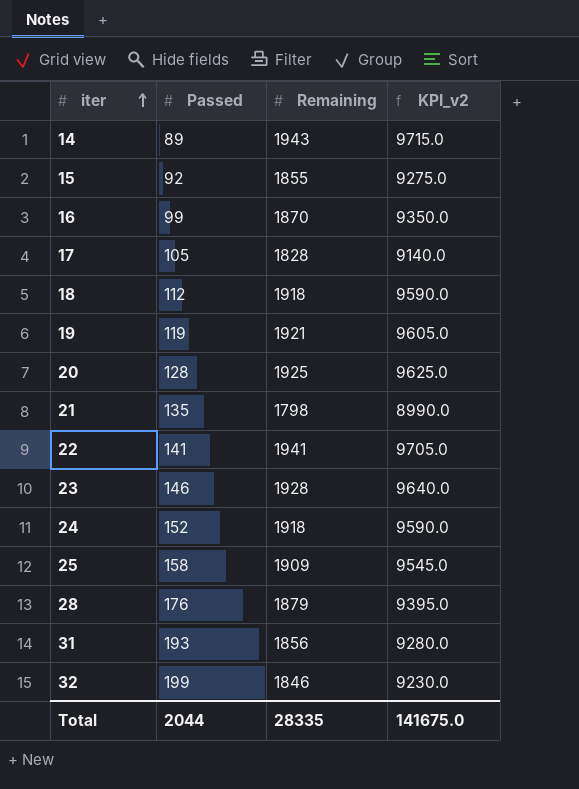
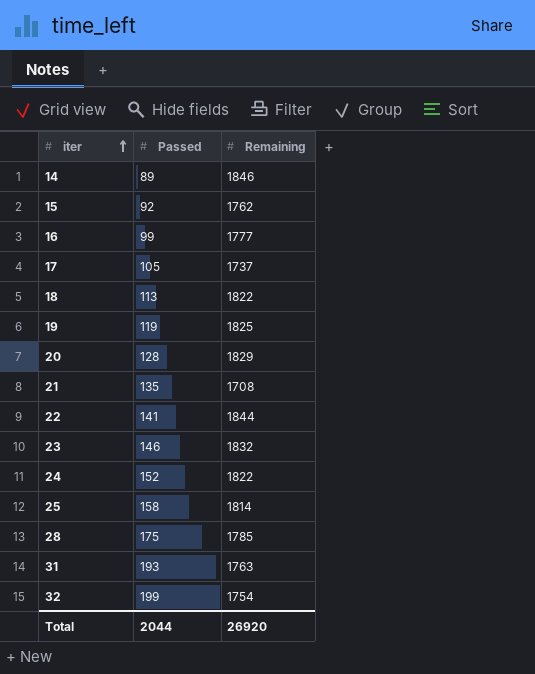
column KPI_v2 | formula: [Remaining] * 5 -> none
14 | Remaining: 1943 -> 1846
15 | Remaining: 1855 -> 1762
16 | Remaining: 1870 -> 1777
17 | Remaining: 1828 -> 1737
18 | Passed: 112 -> 113
18 | Remaining: 1918 -> 1822
19 | Remaining: 1921 -> 1825
20 | Remaining: 1925 -> 1829
21 | Remaining: 1798 -> 1708
22 | Remaining: 1941 -> 1844
23 | Remaining: 1928 -> 1832
24 | Remaining: 1918 -> 1822
25 | Remaining: 1909 -> 1814
28 | Passed: 176 -> 175
28 | Remaining: 1879 -> 1785
31 | Remaining: 1856 -> 1763
32 | Remaining: 1846 -> 1754
Total | Remaining: 28335 -> 26920

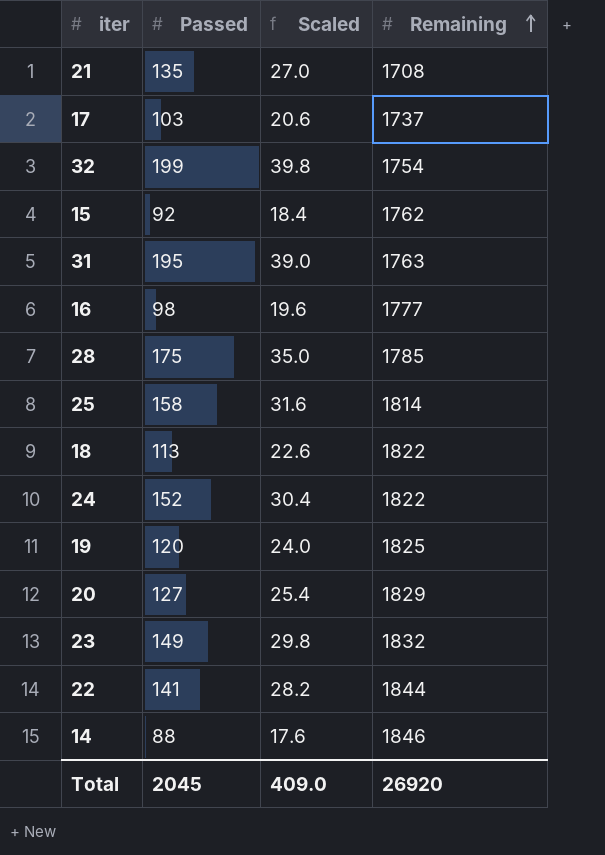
row order: iter ascending -> Remaining ascending
column Scaled | formula: none -> [Passed] * 0.2
17 | Passed: 105 -> 103
31 | Passed: 193 -> 195
16 | Passed: 99 -> 98
19 | Passed: 119 -> 120
20 | Passed: 128 -> 127
23 | Passed: 146 -> 149
14 | Passed: 89 -> 88
Total | Passed: 2044 -> 2045

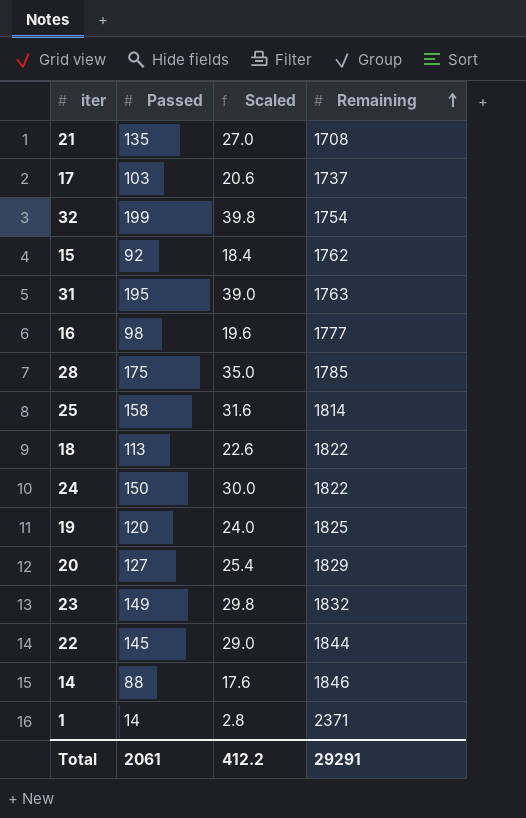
24 | Passed: 152 -> 150
24 | Scaled: 30.4 -> 30.0
22 | Passed: 141 -> 145
22 | Scaled: 28.2 -> 29.0
row 1: none -> 14 | 2.8 | 2371
Total | Passed: 2045 -> 2061
Total | Scaled: 409.0 -> 412.2
Total | Remaining: 26920 -> 29291

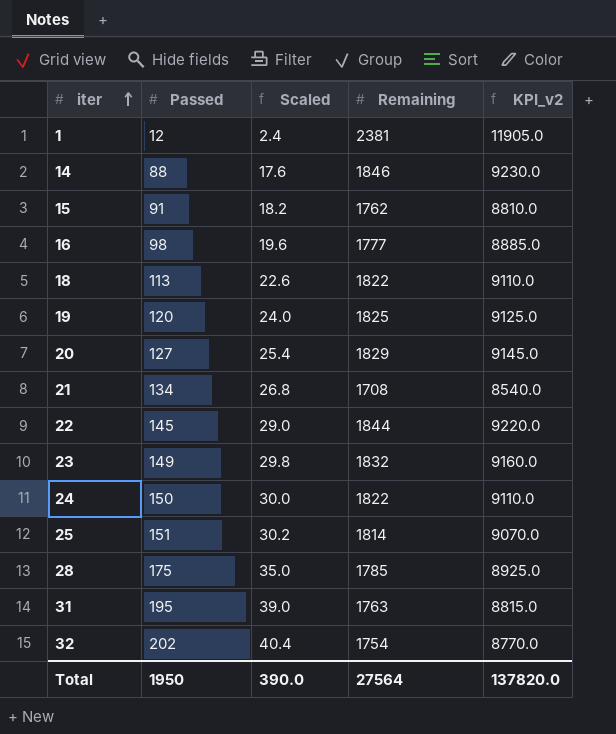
row order: Remaining ascending -> iter ascending
column KPI_v2 | formula: none -> [Remaining] * 5
row 17: 103 | 20.6 | 1737 -> none
1 | Passed: 14 -> 12
1 | Scaled: 2.8 -> 2.4
1 | Remaining: 2371 -> 2381
15 | Passed: 92 -> 91
15 | Scaled: 18.4 -> 18.2
21 | Passed: 135 -> 134
21 | Scaled: 27.0 -> 26.8
25 | Passed: 158 -> 151
25 | Scaled: 31.6 -> 30.2
32 | Passed: 199 -> 202
32 | Scaled: 39.8 -> 40.4
Total | Passed: 2061 -> 1950
Total | Scaled: 412.2 -> 390.0
Total | Remaining: 29291 -> 27564

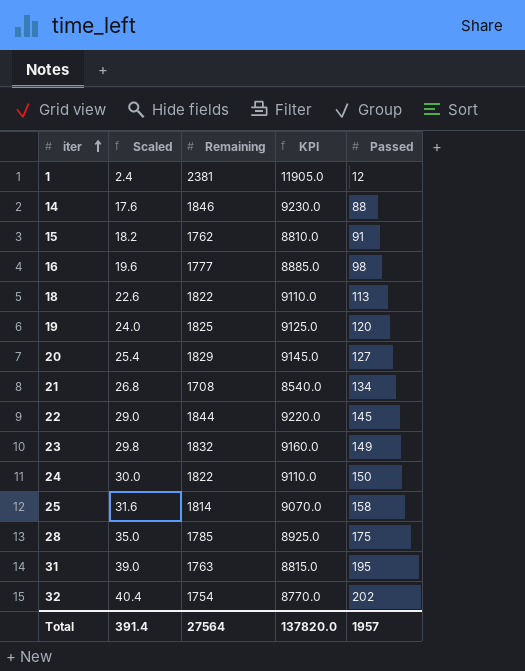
column name: KPI_v2 -> KPI
column Passed | position: 2 -> 5
25 | Scaled: 30.2 -> 31.6
25 | Passed: 151 -> 158
Total | Scaled: 390.0 -> 391.4
Total | Passed: 1950 -> 1957

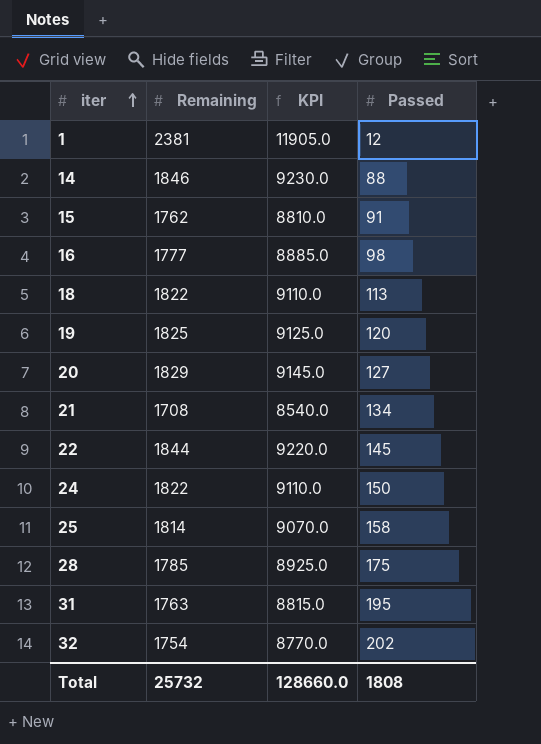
column Scaled | formula: [Passed] * 0.2 -> none
row 23: 29.8 | 1832 | 9160.0 | 149 -> none
Total | Remaining: 27564 -> 25732
Total | KPI: 137820.0 -> 128660.0
Total | Passed: 1957 -> 1808

